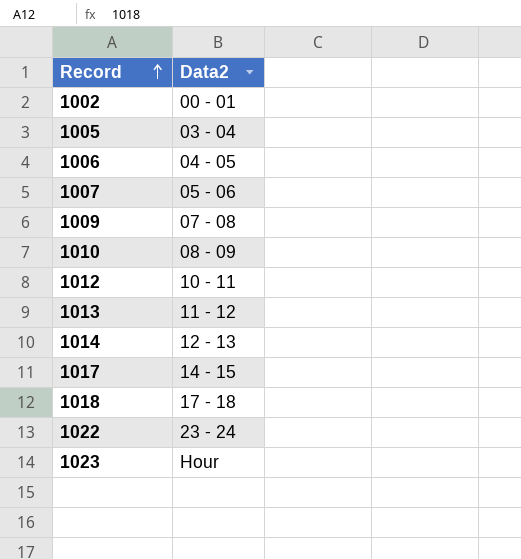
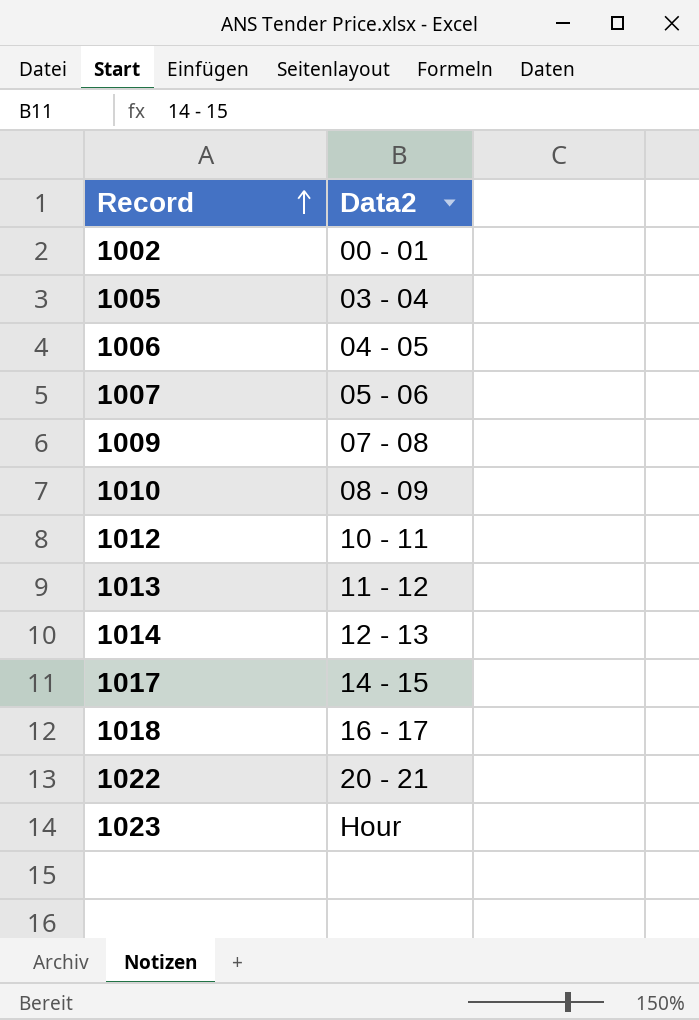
1018 | Data2: 17 - 18 -> 16 - 17
1022 | Data2: 23 - 24 -> 20 - 21

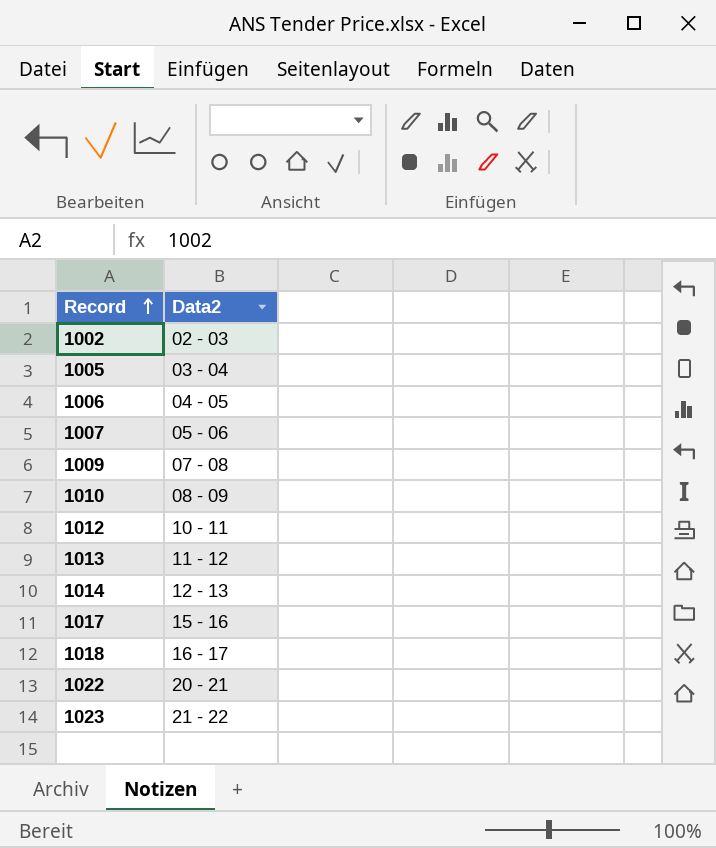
1002 | Data2: 00 - 01 -> 02 - 03
1017 | Data2: 14 - 15 -> 15 - 16
1023 | Data2: Hour -> 21 - 22

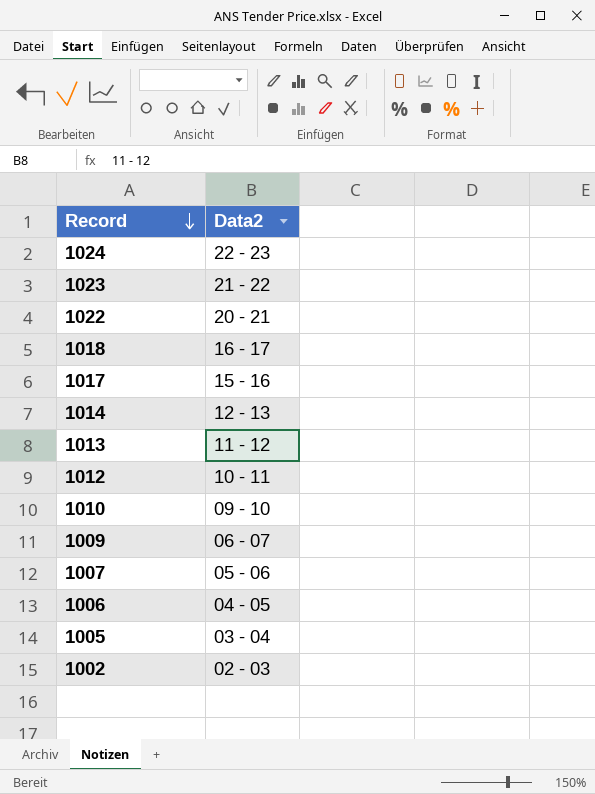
row order: Record ascending -> Record descending
row 1024: none -> 22 - 23
1010 | Data2: 08 - 09 -> 09 - 10
1009 | Data2: 07 - 08 -> 06 - 07

